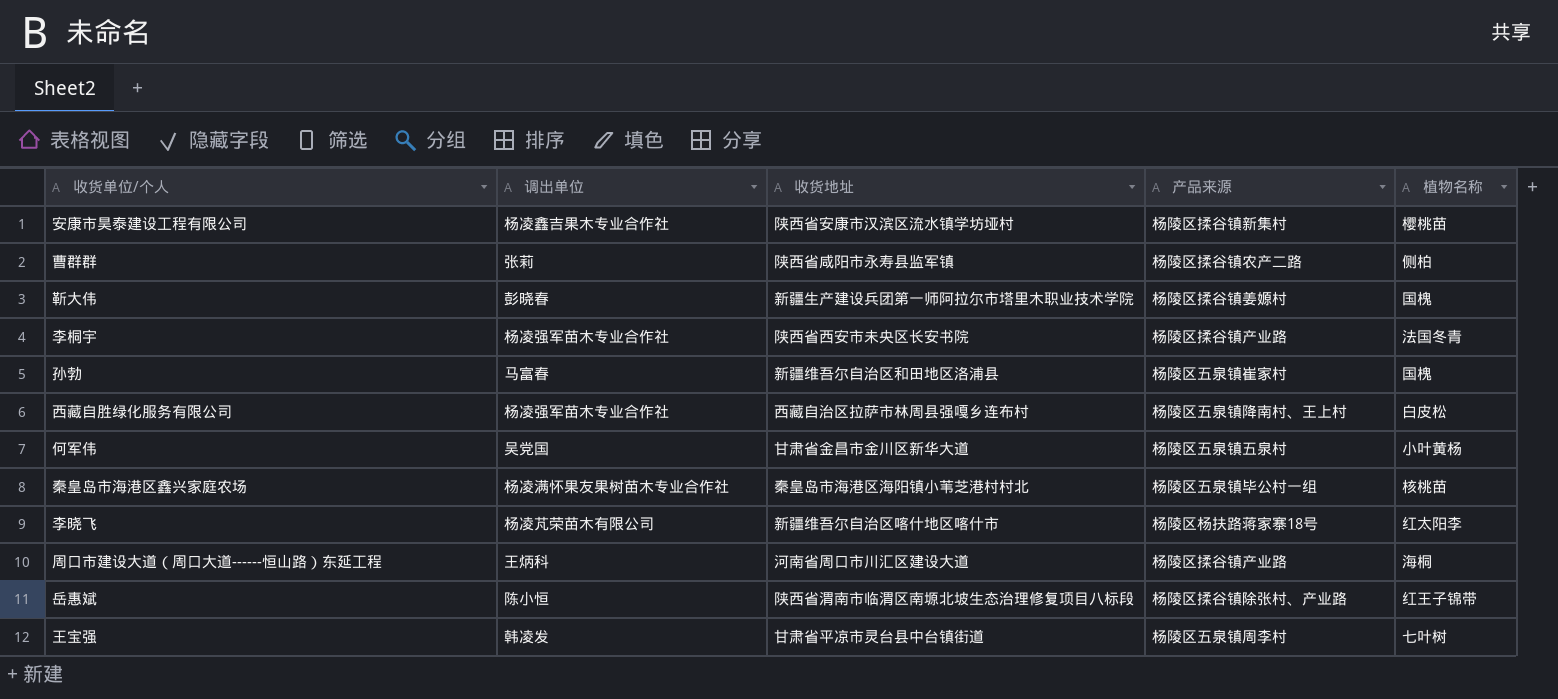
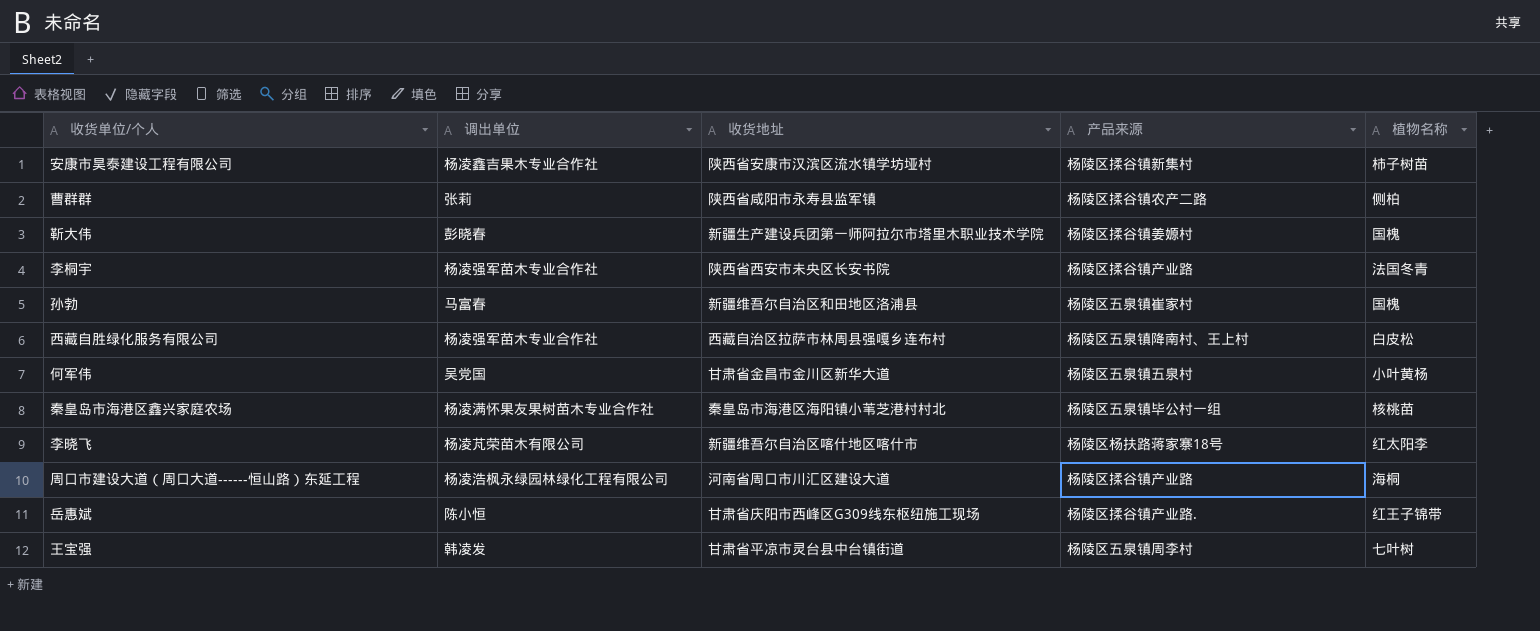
安康市昊泰建设工程有限公司 | 植物名称: 樱桃苗 -> 柿子树苗
周口市建设大道（周口大道------恒山路）东延工程 | 调出单位: 王炳科 -> 杨凌浩枫永绿园林绿化工程有限公司
岳惠斌 | 收货地址: 陕西省渭南市临渭区南塬北坡生态治理修复项目八标段 -> 甘肃省庆阳市西峰区G309线东枢纽施工现场
岳惠斌 | 产品来源: 杨陵区揉谷镇除张村、产业路 -> 杨陵区揉谷镇产业路.

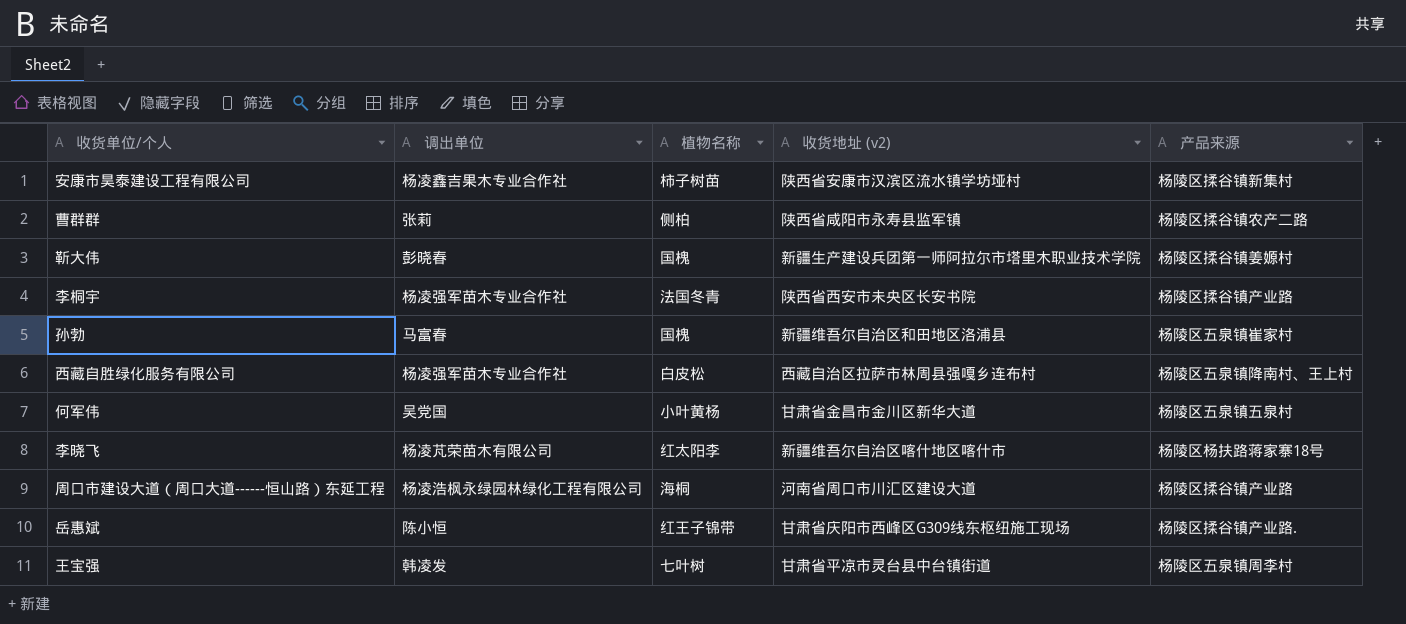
column 植物名称 | position: 5 -> 3
column name: 收货地址 -> 收货地址 (v2)
row 秦皇岛市海港区鑫兴家庭农场: 杨凌满怀果友果树苗木专业合作社 | 秦皇岛市海港区海阳镇小苇芝港村村北 | 杨陵区五泉镇毕公村一组 | 核桃苗 -> none

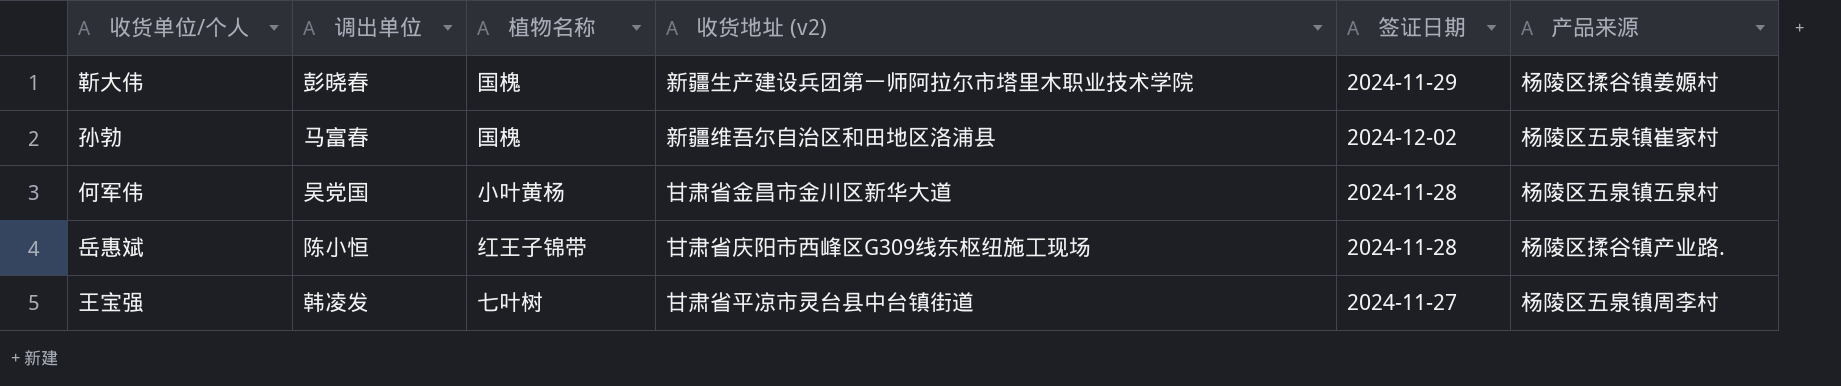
column 签证日期 | position: none -> 5
row 安康市昊泰建设工程有限公司: 杨凌鑫吉果木专业合作社 | 柿子树苗 | 陕西省安康市汉滨区流水镇学坊垭村 | 杨陵区揉谷镇新集村 -> none
row 曹群群: 张莉 | 侧柏 | 陕西省咸阳市永寿县监军镇 | 杨陵区揉谷镇农产二路 -> none
row 李桐宇: 杨凌强军苗木专业合作社 | 法国冬青 | 陕西省西安市未央区长安书院 | 杨陵区揉谷镇产业路 -> none
row 西藏自胜绿化服务有限公司: 杨凌强军苗木专业合作社 | 白皮松 | 西藏自治区拉萨市林周县强嘎乡连布村 | 杨陵区五泉镇降南村、王上村 -> none
row 李晓飞: 杨凌芃荣苗木有限公司 | 红太阳李 | 新疆维吾尔自治区喀什地区喀什市 | 杨陵区杨扶路蒋家寨18号 -> none
row 周口市建设大道（周口大道------恒山路）东延工程: 杨凌浩枫永绿园林绿化工程有限公司 | 海桐 | 河南省周口市川汇区建设大道 | 杨陵区揉谷镇产业路 -> none

